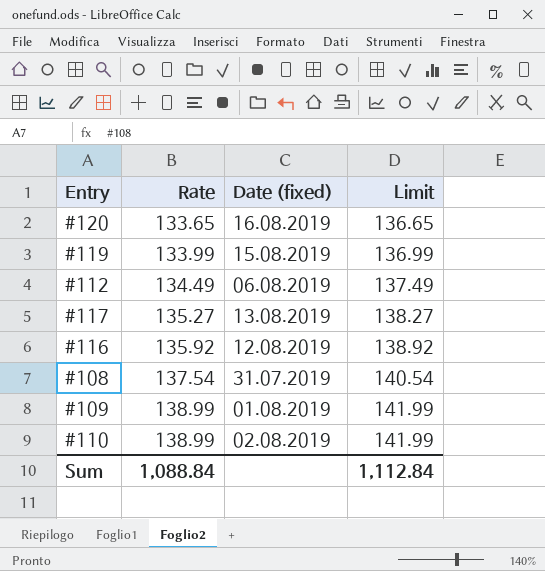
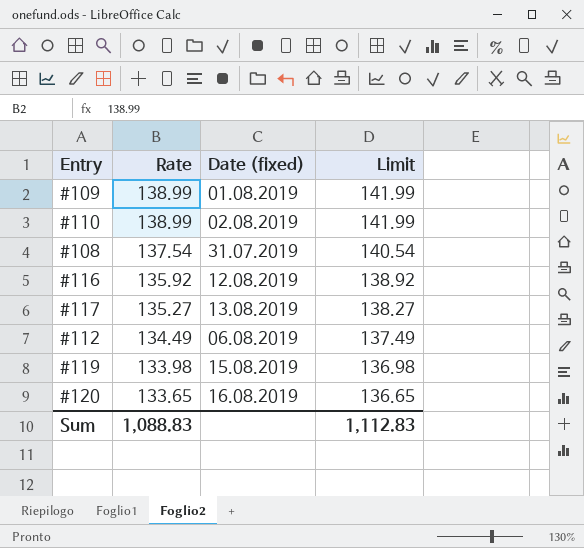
row order: Rate ascending -> Rate descending
#119 | Rate: 133.99 -> 133.98
#119 | Limit: 136.99 -> 136.98
Sum | Rate: 1,088.84 -> 1,088.83
Sum | Limit: 1,112.84 -> 1,112.83

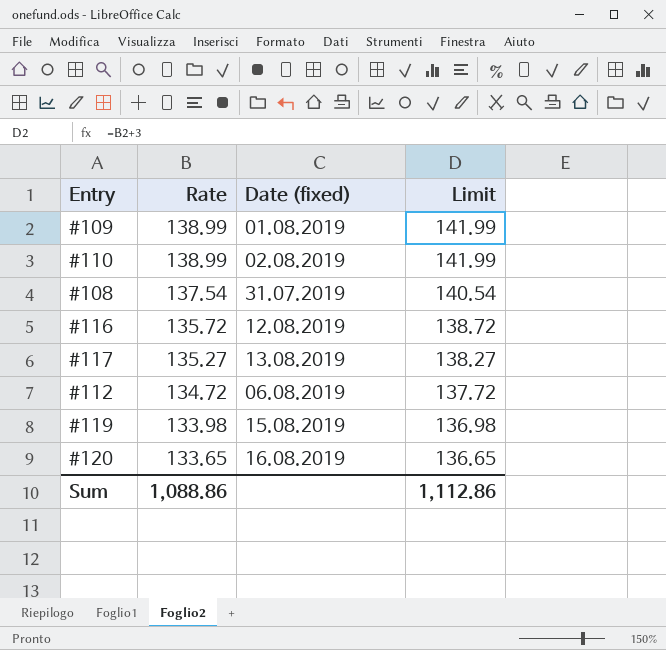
#116 | Rate: 135.92 -> 135.72
#116 | Limit: 138.92 -> 138.72
#112 | Rate: 134.49 -> 134.72
#112 | Limit: 137.49 -> 137.72
Sum | Rate: 1,088.83 -> 1,088.86
Sum | Limit: 1,112.83 -> 1,112.86

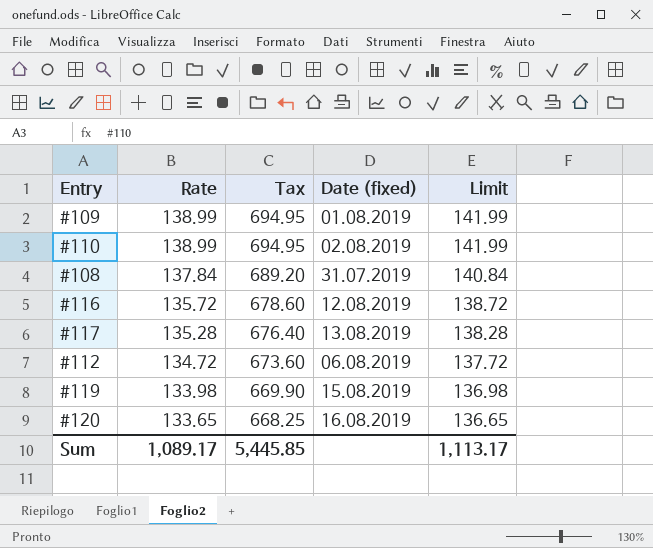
column Tax | formula: none -> [Rate] * 5
#108 | Rate: 137.54 -> 137.84
#108 | Limit: 140.54 -> 140.84
#117 | Rate: 135.27 -> 135.28
#117 | Limit: 138.27 -> 138.28
Sum | Rate: 1,088.86 -> 1,089.17
Sum | Limit: 1,112.86 -> 1,113.17

